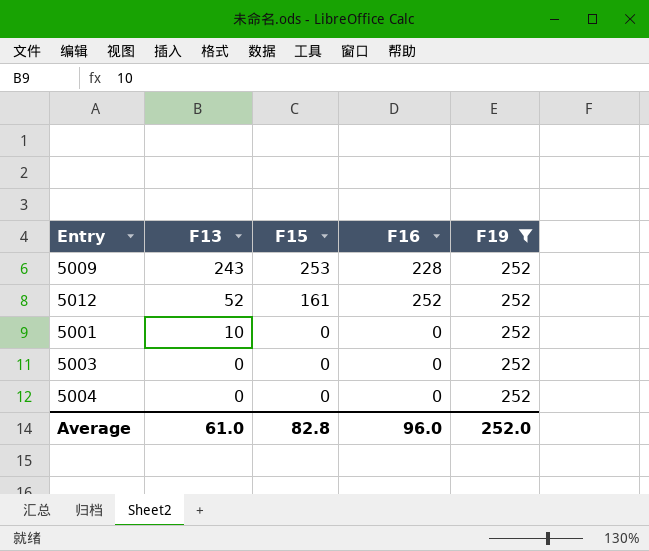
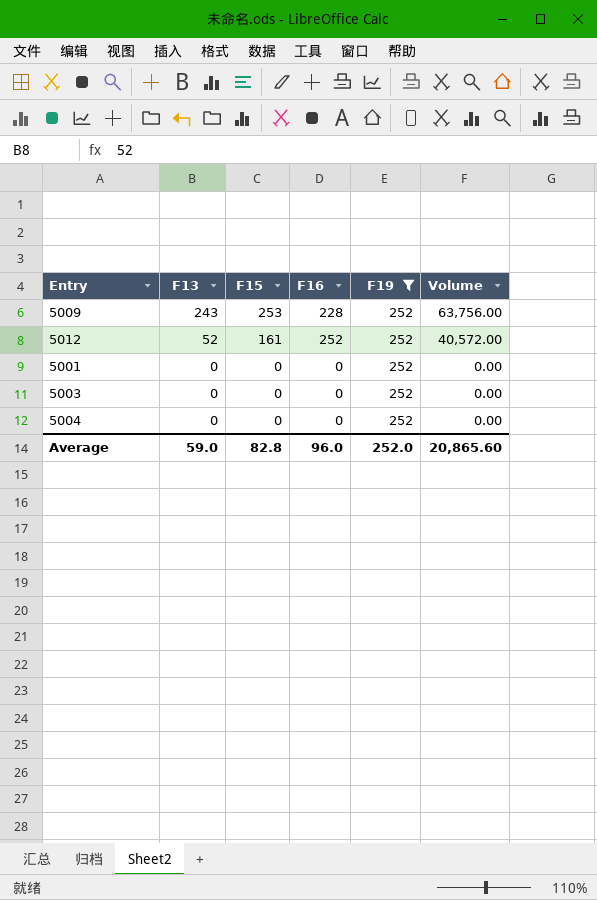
column Volume | formula: none -> [F15] * [F19]
5001 | F13: 10 -> 0
Average | F13: 61.0 -> 59.0

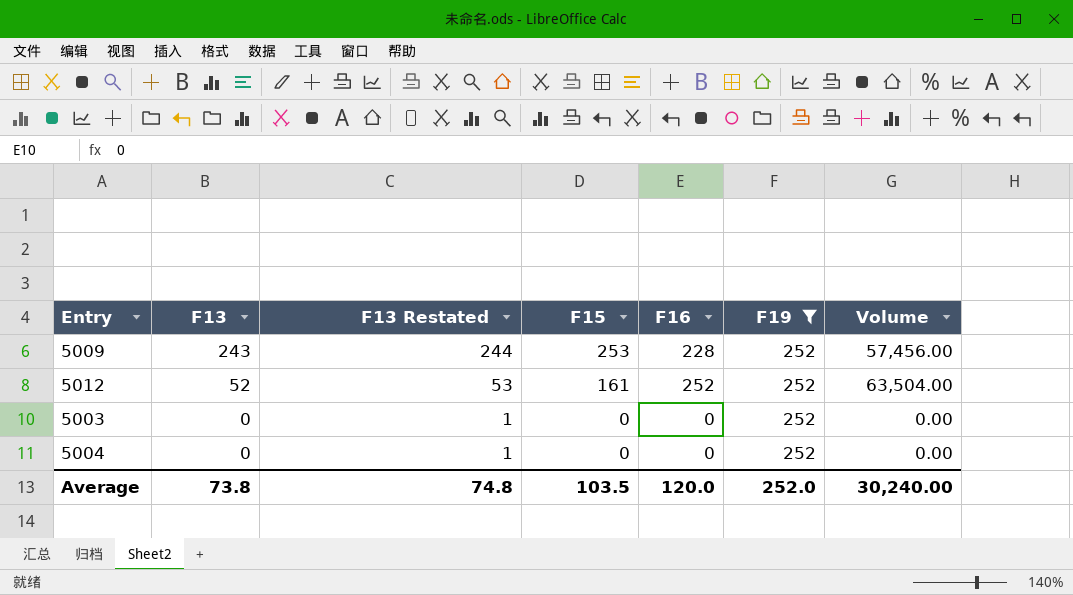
column F13 Restated | formula: none -> [F13] + 1
column Volume | formula: [F15] * [F19] -> [F16] * [F19]
row 5001: 0 | 0 | 0 | 252 | 0.00 -> none
Average | F13: 59.0 -> 73.8
Average | F15: 82.8 -> 103.5
Average | F16: 96.0 -> 120.0
Average | Volume: 20,865.60 -> 30,240.00

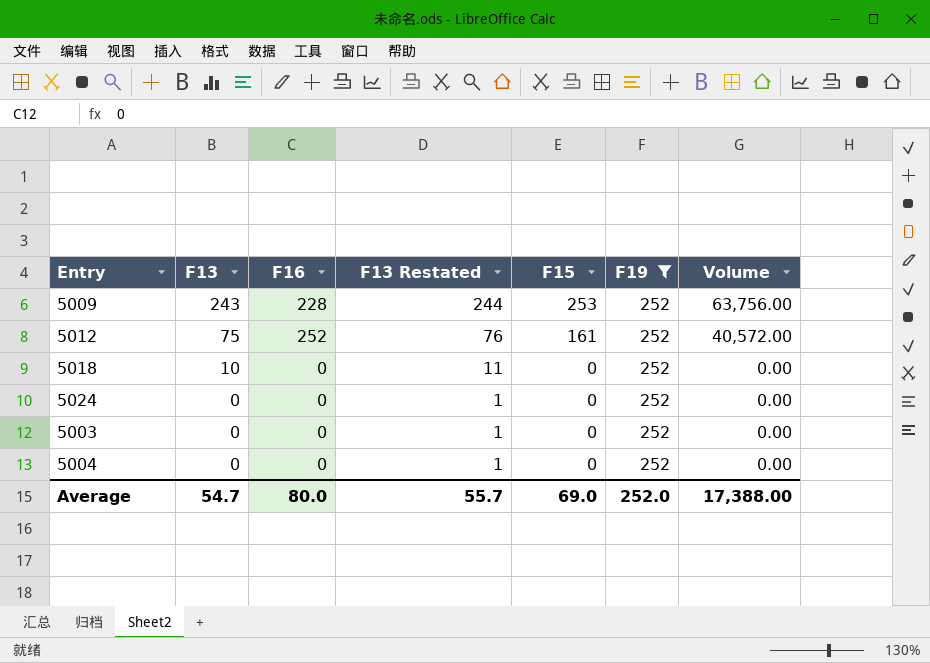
column F16 | position: 5 -> 3
column Volume | formula: [F16] * [F19] -> [F15] * [F19]
5012 | F13: 52 -> 75
5012 | F13 Restated: 53 -> 76
row 5018: none -> 10 | 0 | 11 | 0 | 252 | 0.00
row 5024: none -> 0 | 0 | 1 | 0 | 252 | 0.00
Average | F13: 73.8 -> 54.7
Average | F16: 120.0 -> 80.0
Average | F13 Restated: 74.8 -> 55.7
Average | F15: 103.5 -> 69.0
Average | Volume: 30,240.00 -> 17,388.00

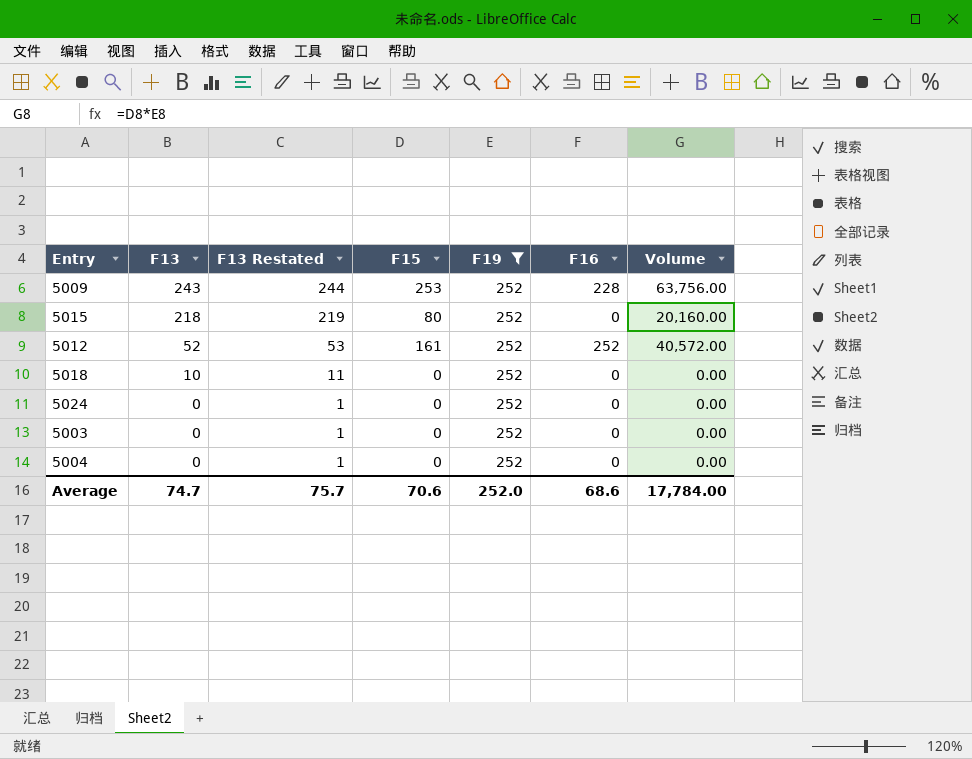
column F16 | position: 3 -> 6
row 5015: none -> 218 | 219 | 80 | 252 | 0 | 20,160.00
5012 | F13: 75 -> 52
5012 | F13 Restated: 76 -> 53
Average | F13: 54.7 -> 74.7
Average | F13 Restated: 55.7 -> 75.7
Average | F15: 69.0 -> 70.6
Average | F16: 80.0 -> 68.6
Average | Volume: 17,388.00 -> 17,784.00

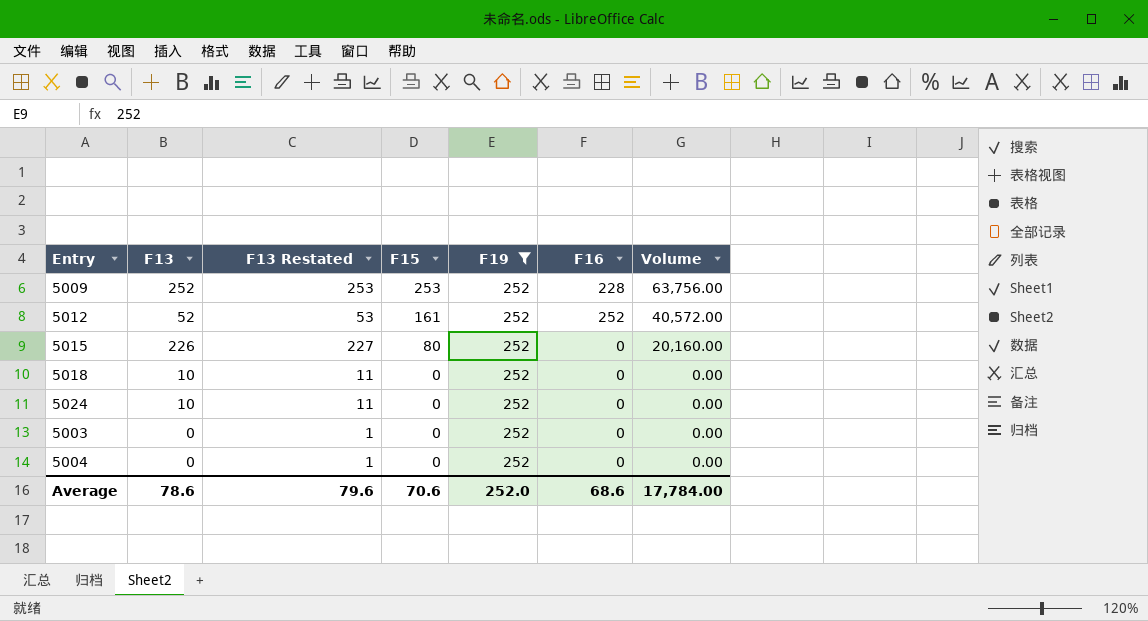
row order: F13 descending -> F15 descending
5009 | F13: 243 -> 252
5009 | F13 Restated: 244 -> 253
5015 | F13: 218 -> 226
5015 | F13 Restated: 219 -> 227
5024 | F13: 0 -> 10
5024 | F13 Restated: 1 -> 11
Average | F13: 74.7 -> 78.6
Average | F13 Restated: 75.7 -> 79.6

